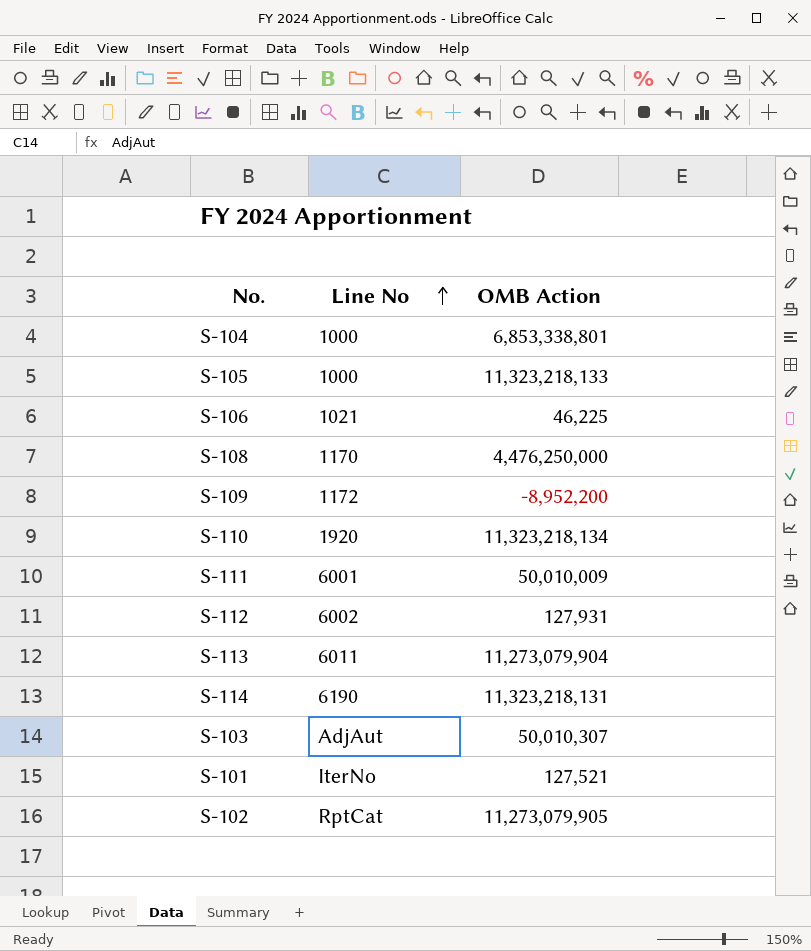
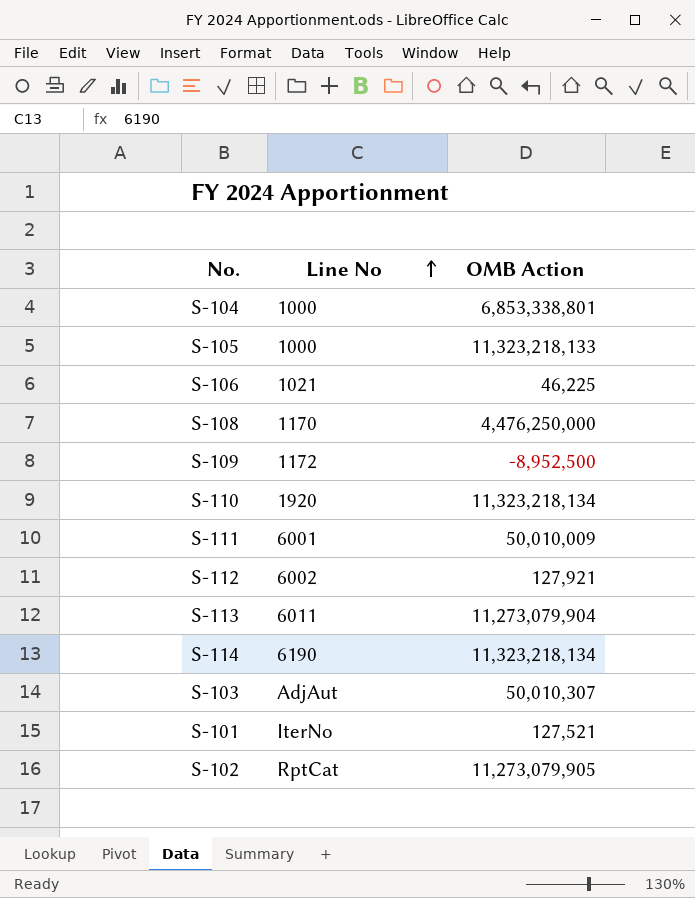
S-109 | OMB Action: -8,952,200 -> -8,952,500
S-112 | OMB Action: 127,931 -> 127,921
S-114 | OMB Action: 11,323,218,131 -> 11,323,218,134

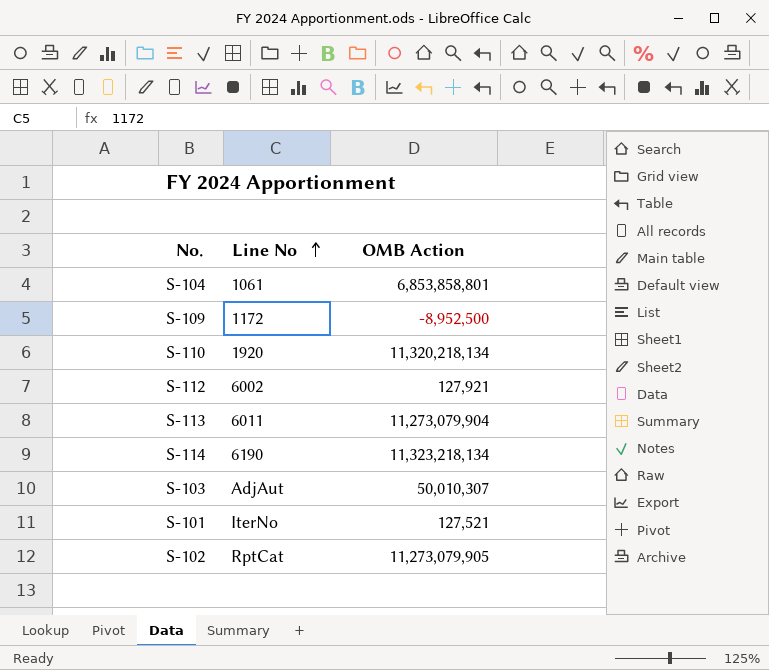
row S-105: 1000 | 11,323,218,133 -> none
row S-106: 1021 | 46,225 -> none
row S-108: 1170 | 4,476,250,000 -> none
row S-111: 6001 | 50,010,009 -> none
S-104 | Line No: 1000 -> 1061
S-104 | OMB Action: 6,853,338,801 -> 6,853,858,801
S-110 | OMB Action: 11,323,218,134 -> 11,320,218,134

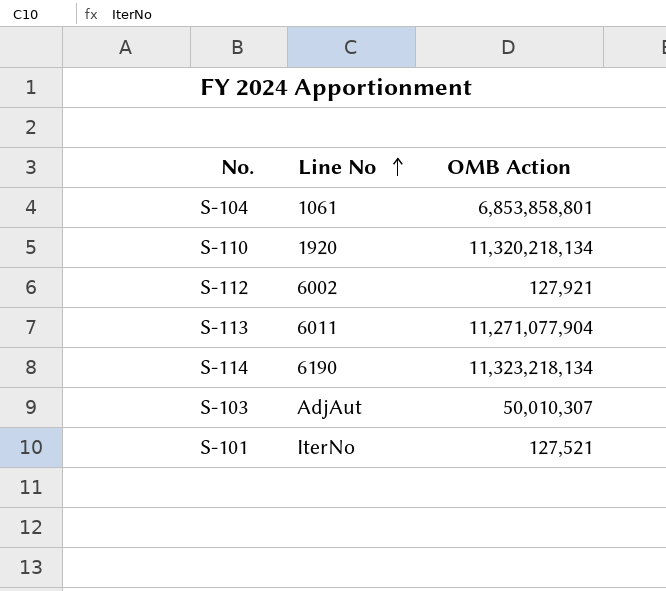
row S-109: 1172 | -8,952,500 -> none
row S-102: RptCat | 11,273,079,905 -> none
S-113 | OMB Action: 11,273,079,904 -> 11,271,077,904

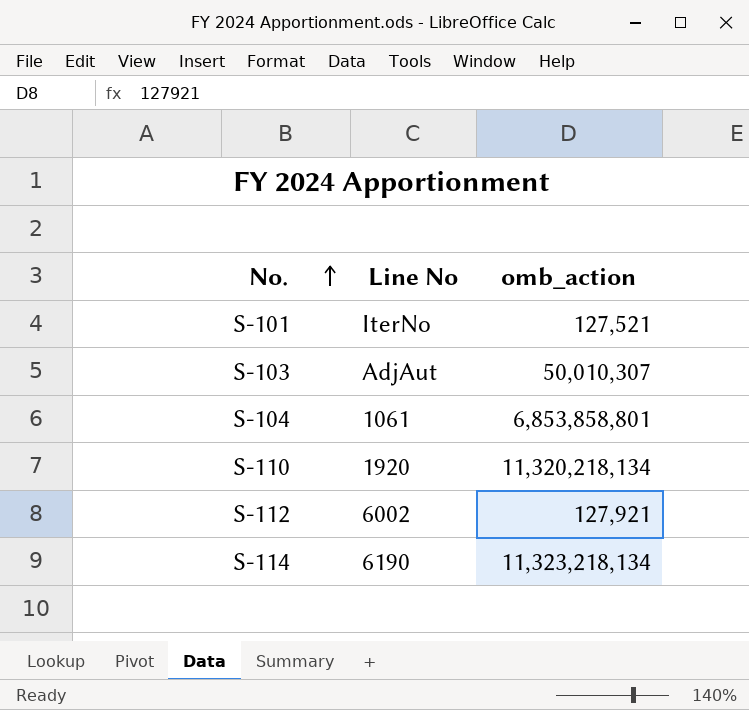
row order: Line No ascending -> No. ascending
column name: OMB Action -> omb_action
row S-113: 6011 | 11,271,077,904 -> none

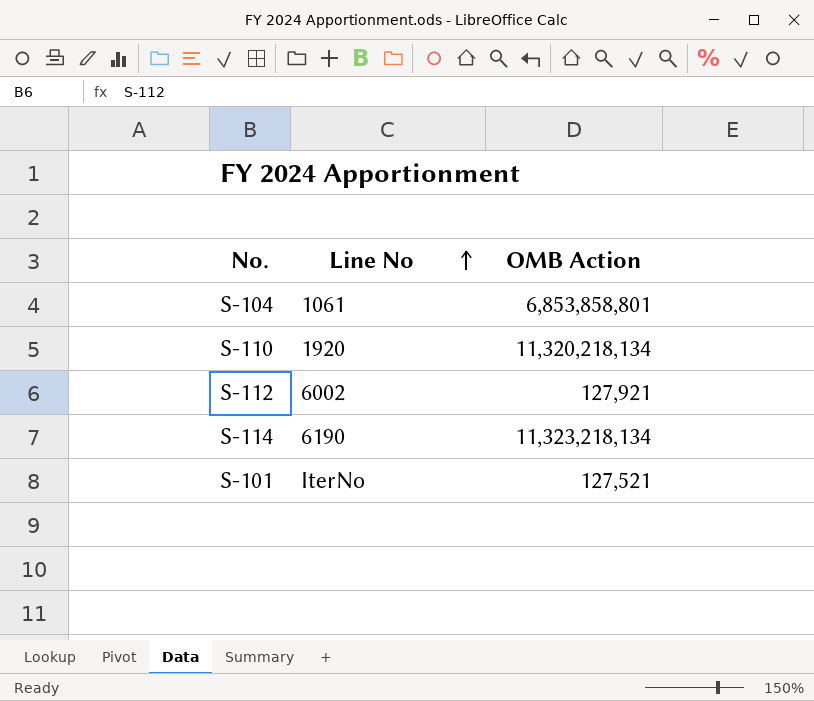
row order: No. ascending -> Line No ascending
column name: omb_action -> OMB Action
row S-103: AdjAut | 50,010,307 -> none

